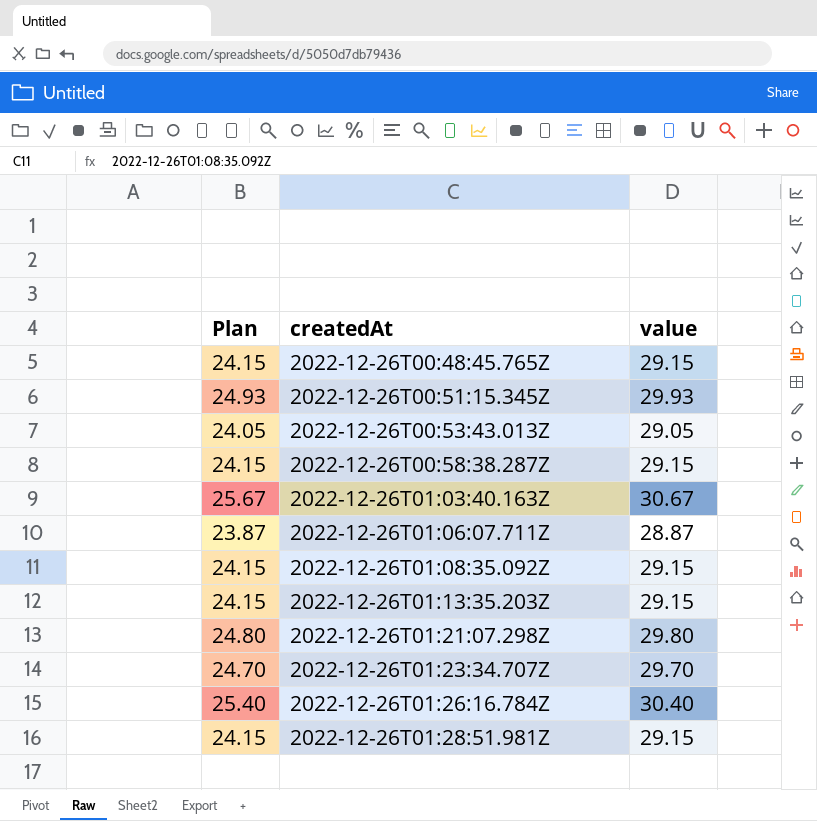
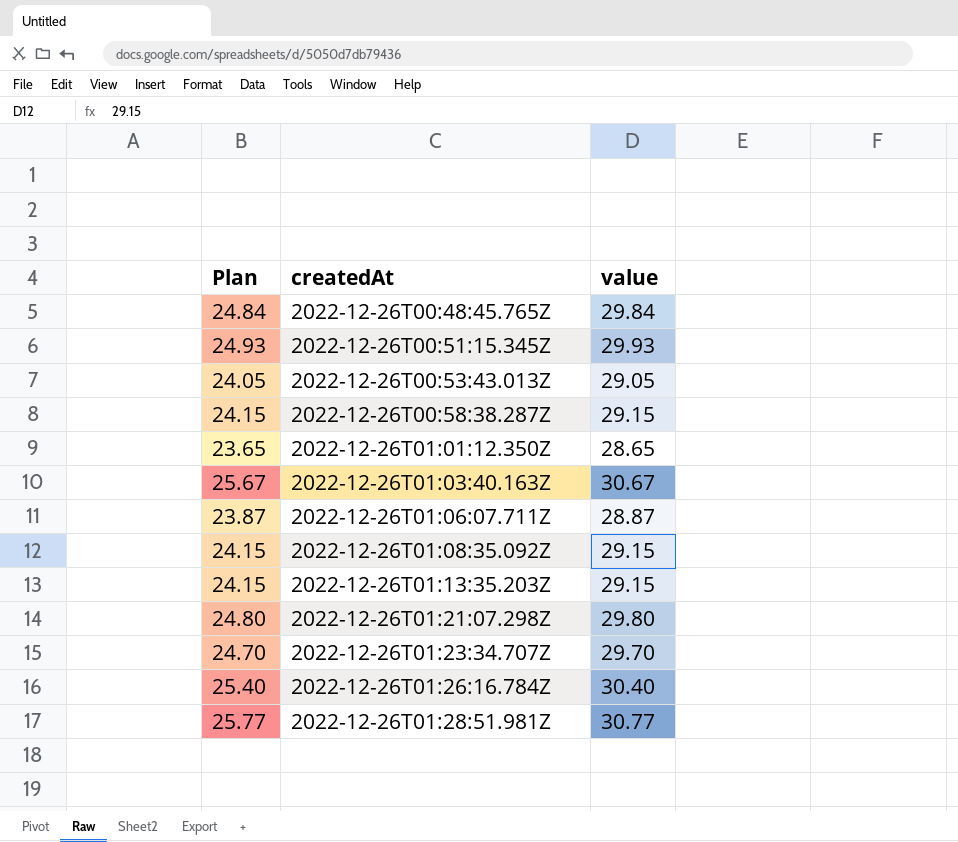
2022-12-26T00:48:45.765Z | Plan: 24.15 -> 24.84
2022-12-26T00:48:45.765Z | value: 29.15 -> 29.84
row 2022-12-26T01:01:12.350Z: none -> 23.65 | 28.65
2022-12-26T01:28:51.981Z | Plan: 24.15 -> 25.77
2022-12-26T01:28:51.981Z | value: 29.15 -> 30.77

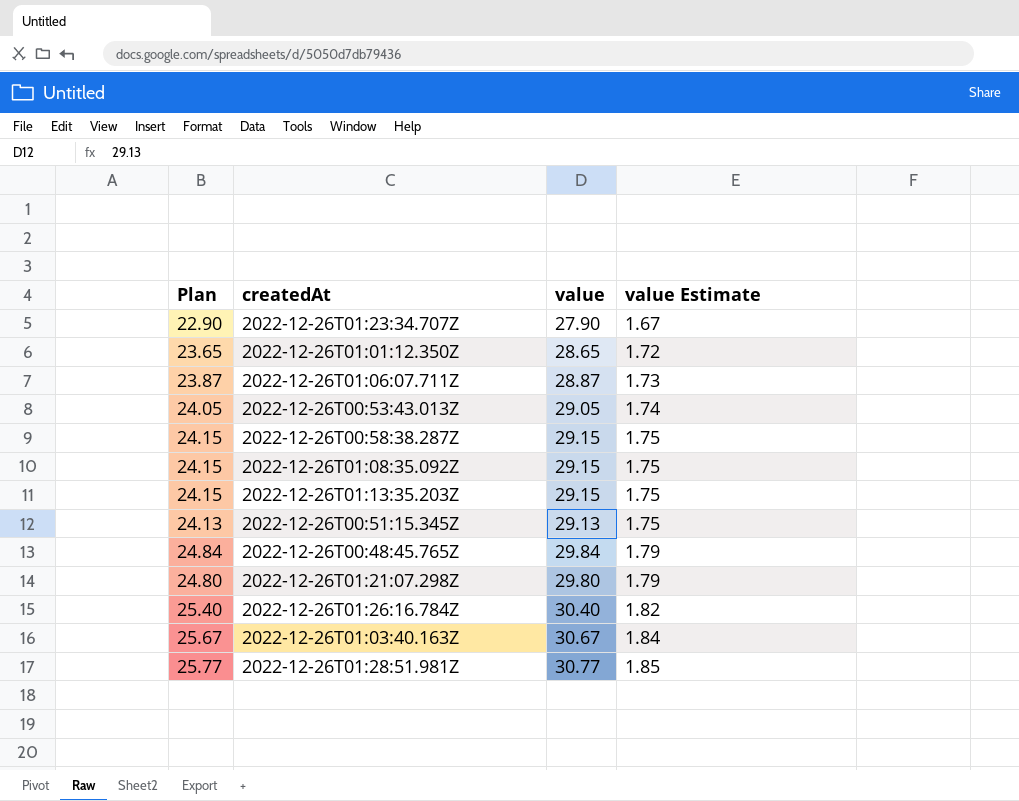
row order: createdAt ascending -> value Estimate ascending
column value Estimate | formula: none -> [value] * 0.06
2022-12-26T01:23:34.707Z | Plan: 24.70 -> 22.90
2022-12-26T01:23:34.707Z | value: 29.70 -> 27.90
2022-12-26T00:51:15.345Z | Plan: 24.93 -> 24.13
2022-12-26T00:51:15.345Z | value: 29.93 -> 29.13

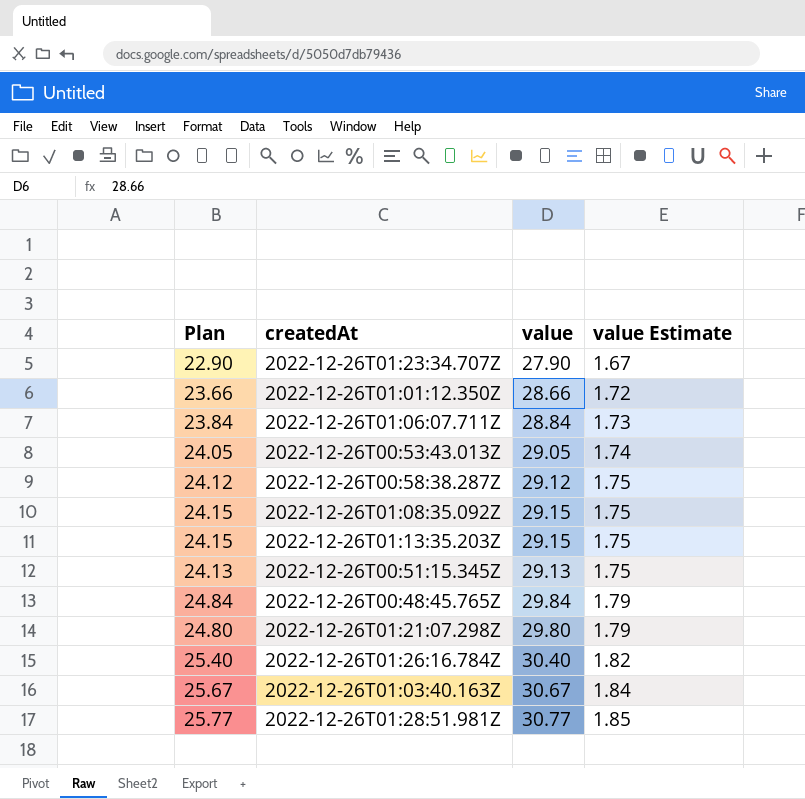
2022-12-26T01:01:12.350Z | Plan: 23.65 -> 23.66
2022-12-26T01:01:12.350Z | value: 28.65 -> 28.66
2022-12-26T01:06:07.711Z | Plan: 23.87 -> 23.84
2022-12-26T01:06:07.711Z | value: 28.87 -> 28.84
2022-12-26T00:58:38.287Z | Plan: 24.15 -> 24.12
2022-12-26T00:58:38.287Z | value: 29.15 -> 29.12

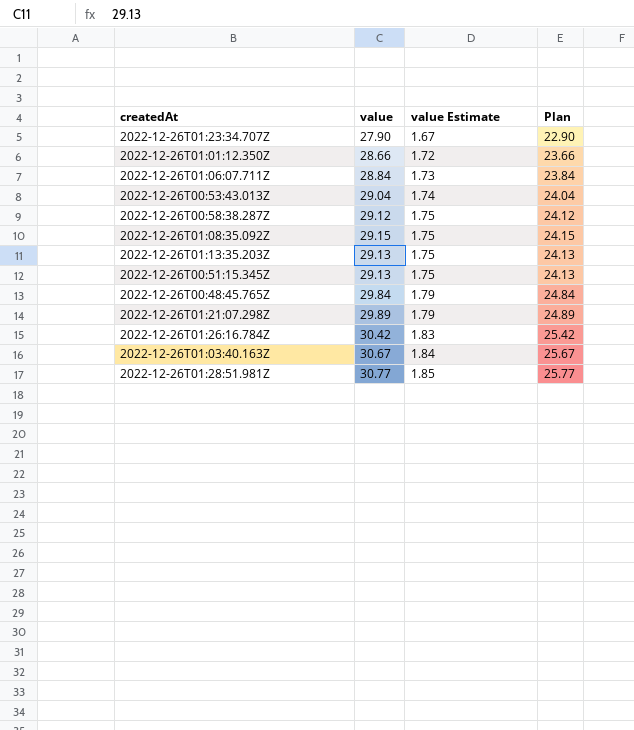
column Plan | position: 1 -> 4
2022-12-26T00:53:43.013Z | value: 29.05 -> 29.04
2022-12-26T00:53:43.013Z | Plan: 24.05 -> 24.04
2022-12-26T01:13:35.203Z | value: 29.15 -> 29.13
2022-12-26T01:13:35.203Z | Plan: 24.15 -> 24.13
2022-12-26T01:21:07.298Z | value: 29.80 -> 29.89
2022-12-26T01:21:07.298Z | Plan: 24.80 -> 24.89
2022-12-26T01:26:16.784Z | value: 30.40 -> 30.42
2022-12-26T01:26:16.784Z | value Estimate: 1.82 -> 1.83
2022-12-26T01:26:16.784Z | Plan: 25.40 -> 25.42

